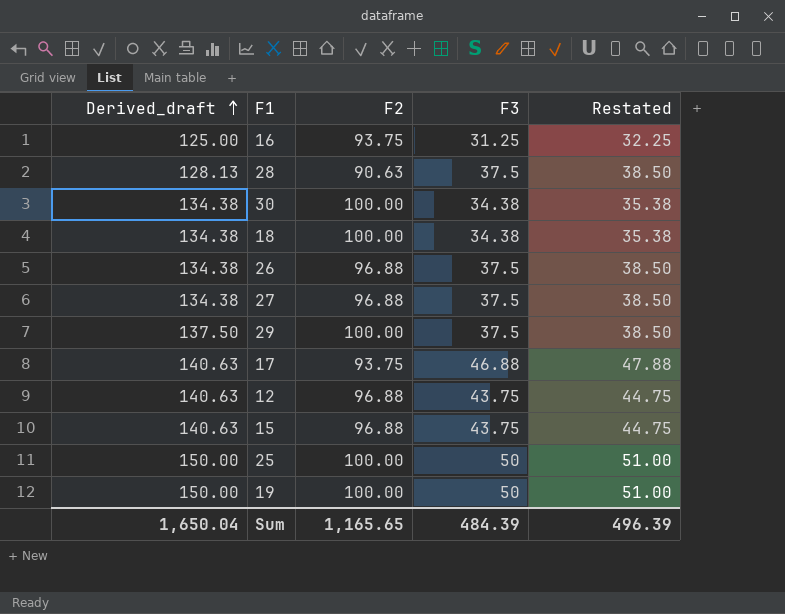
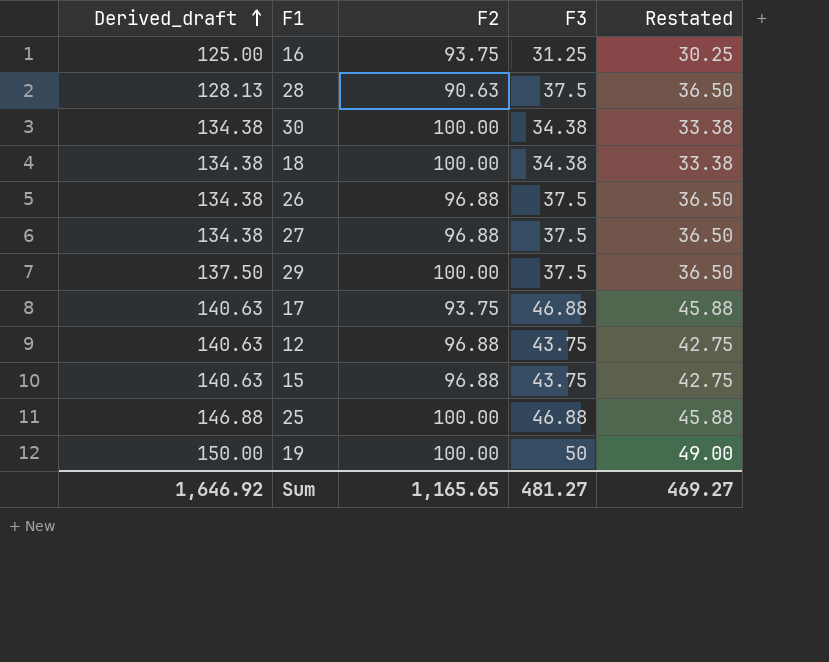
column Restated | formula: [F3] + 1 -> [F3] - 1
25 | Derived_draft: 150.00 -> 146.88
25 | F3: 50 -> 46.88
Sum | Derived_draft: 1,650.04 -> 1,646.92
Sum | F3: 484.39 -> 481.27
Sum | Restated: 496.39 -> 469.27

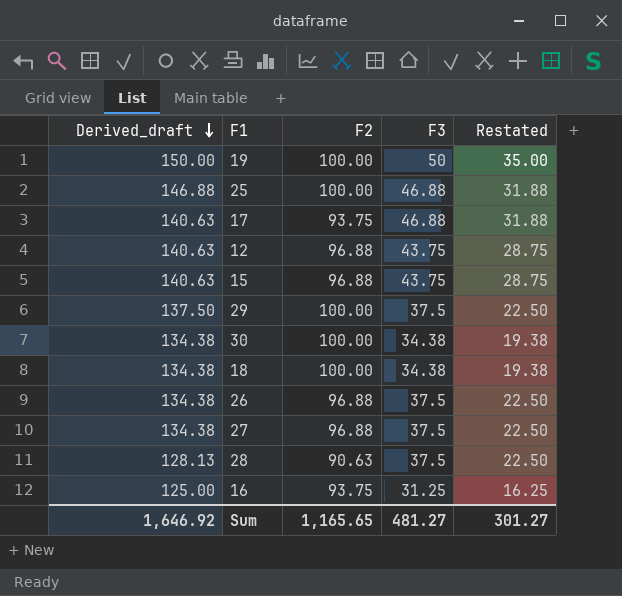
row order: Derived_draft ascending -> Derived_draft descending
column Restated | formula: [F3] - 1 -> [F3] - 15
Sum | Restated: 469.27 -> 301.27

